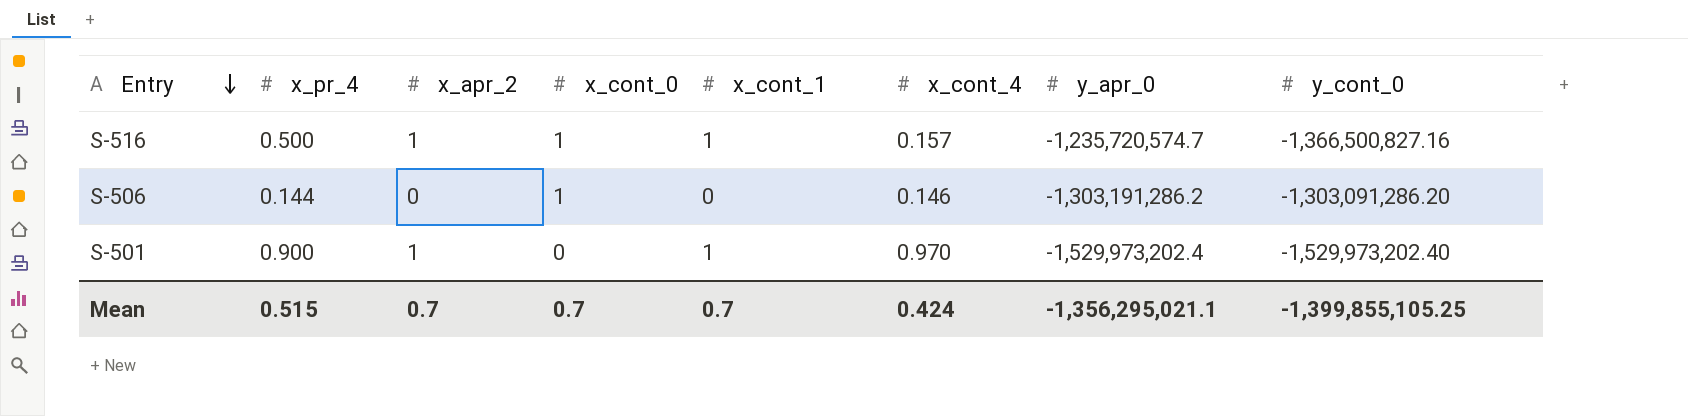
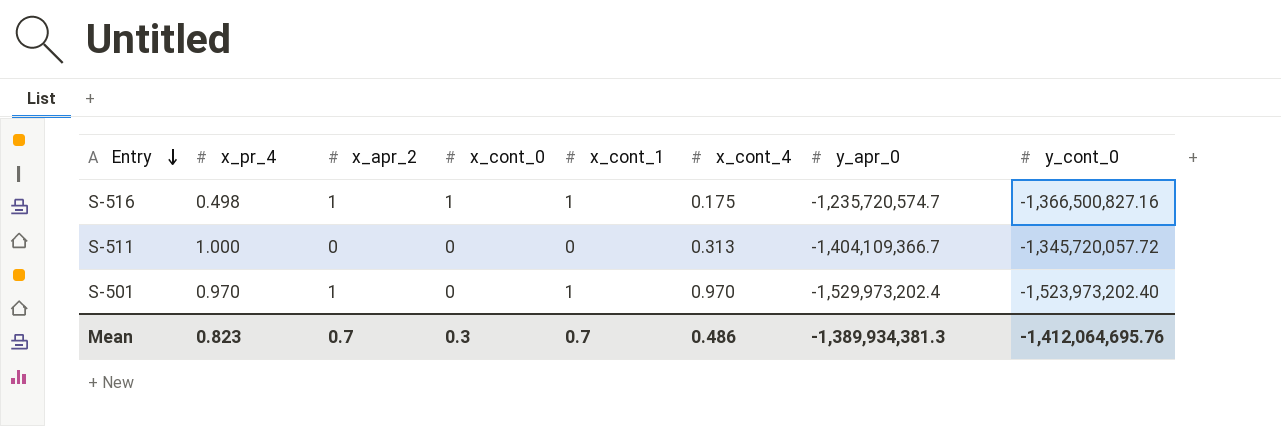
row S-506: 0.144 | 0 | 1 | 0 | 0.146 | -1,303,191,286.2 | -1,303,091,286.20 -> none
S-516 | x_pr_4: 0.500 -> 0.498
S-516 | x_cont_4: 0.157 -> 0.175
row S-511: none -> 1.000 | 0 | 0 | 0 | 0.313 | -1,404,109,366.7 | -1,345,720,057.72
S-501 | x_pr_4: 0.900 -> 0.970
S-501 | y_cont_0: -1,529,973,202.40 -> -1,523,973,202.40
Mean | x_pr_4: 0.515 -> 0.823
Mean | x_cont_0: 0.7 -> 0.3
Mean | x_cont_4: 0.424 -> 0.486
Mean | y_apr_0: -1,356,295,021.1 -> -1,389,934,381.3
Mean | y_cont_0: -1,399,855,105.25 -> -1,412,064,695.76

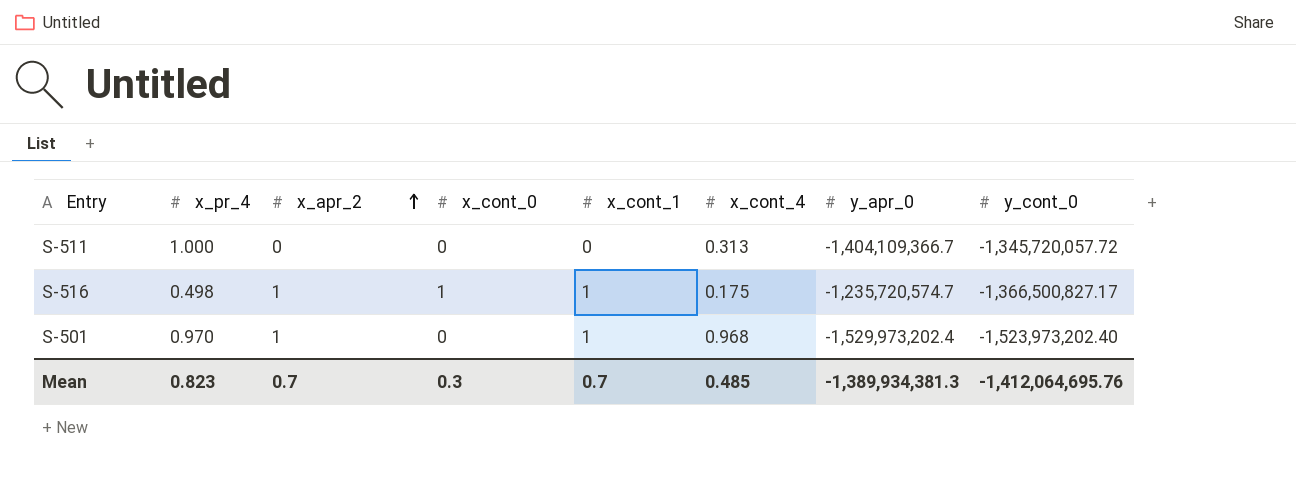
row order: Entry descending -> x_apr_2 ascending
S-516 | y_cont_0: -1,366,500,827.16 -> -1,366,500,827.17
S-501 | x_cont_4: 0.970 -> 0.968
Mean | x_cont_4: 0.486 -> 0.485

